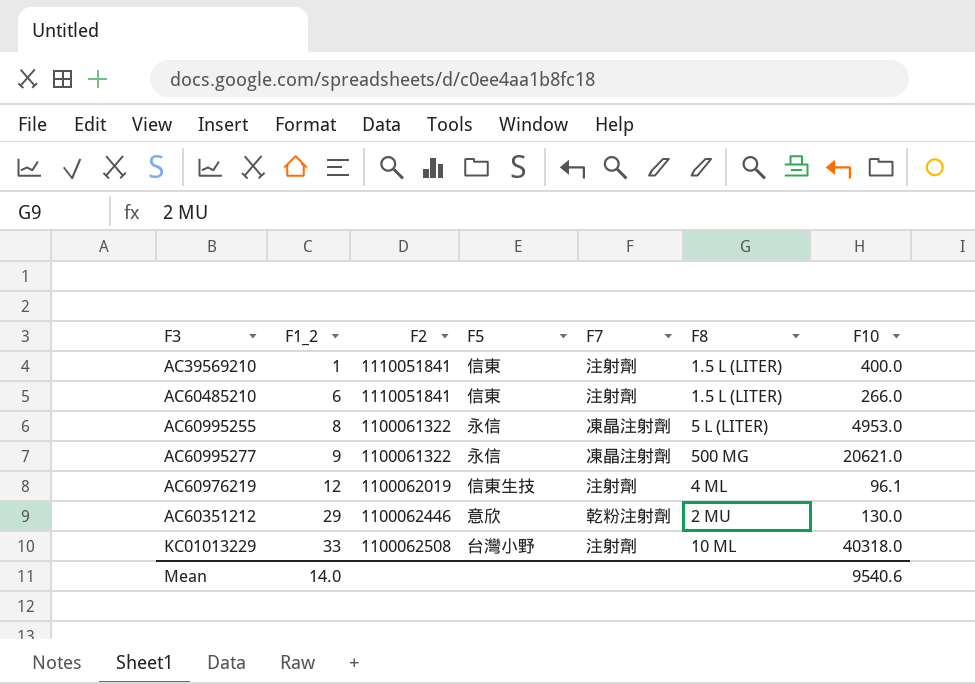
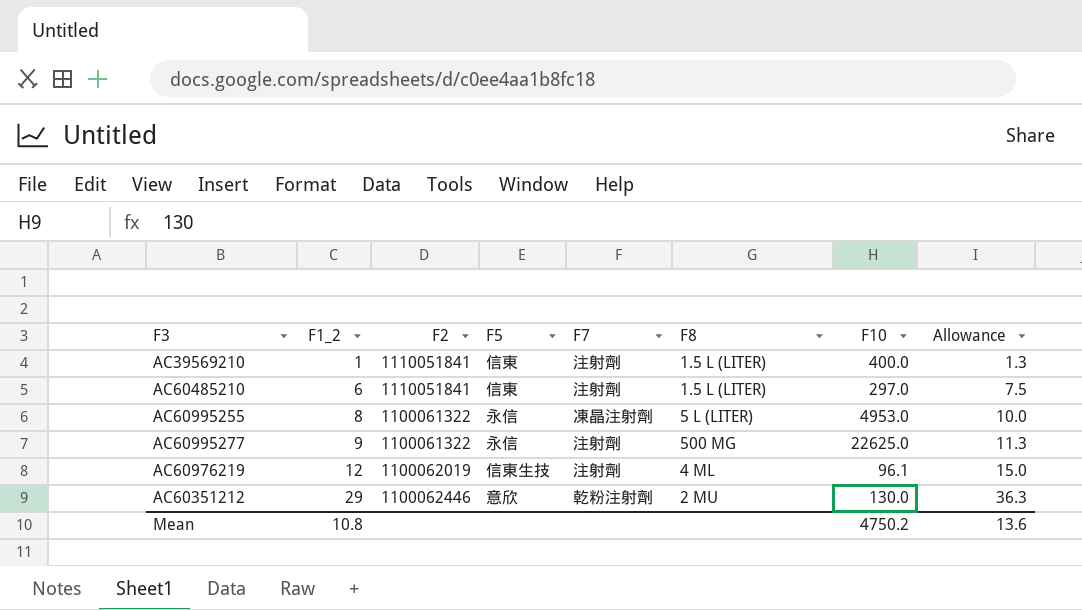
column Allowance | formula: none -> [F1_2] * 1.25
row KC01013229: 33 | 1100062508 | 台灣小野 | 注射劑 | 10 ML | 40318.0 -> none
AC60485210 | F10: 266.0 -> 297.0
AC60995277 | F7: 凍晶注射劑 -> 注射劑
AC60995277 | F10: 20621.0 -> 22625.0
Mean | F1_2: 14.0 -> 10.8
Mean | F10: 9540.6 -> 4750.2

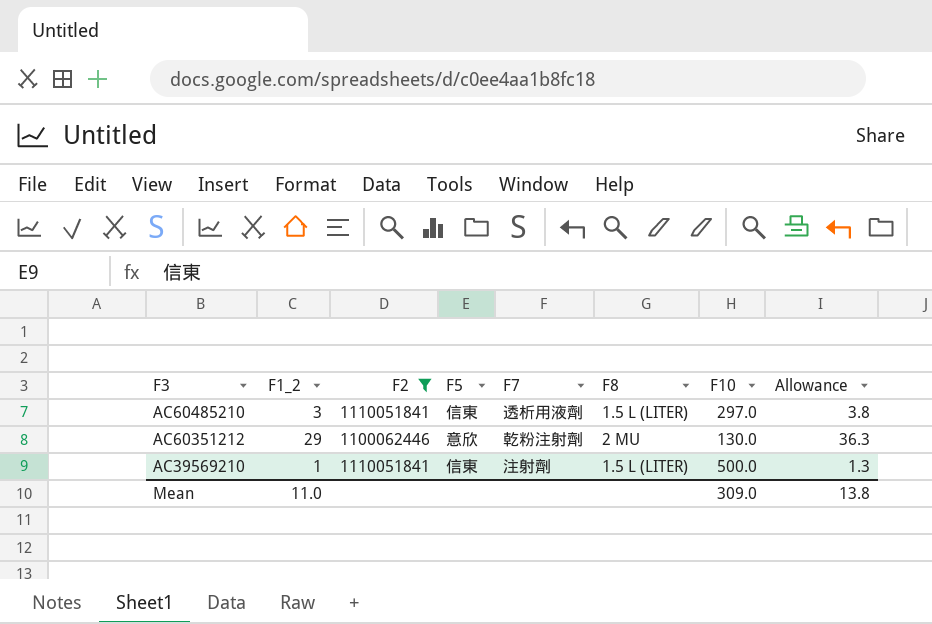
filter: none -> F2 >= 1100062446
row order: F1_2 ascending -> F3 descending
AC60485210 | F1_2: 6 -> 3
AC60485210 | F7: 注射劑 -> 透析用液劑
AC60485210 | Allowance: 7.5 -> 3.8
AC39569210 | F10: 400.0 -> 500.0
Mean | F1_2: 10.8 -> 11.0
Mean | F10: 4750.2 -> 309.0
Mean | Allowance: 13.6 -> 13.8

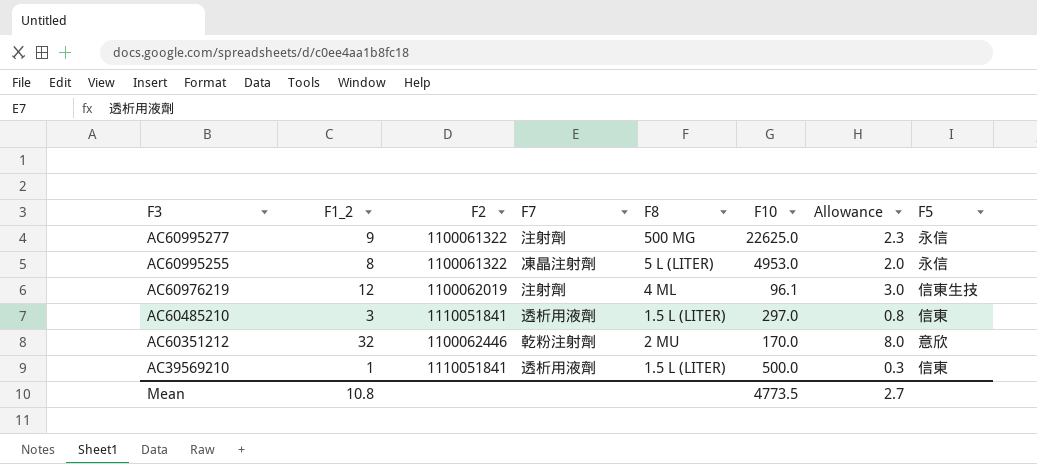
filter: F2 >= 1100062446 -> none
column Allowance | formula: [F1_2] * 1.25 -> [F1_2] * 0.25
column F5 | position: 4 -> 8
AC60351212 | F1_2: 29 -> 32
AC60351212 | F10: 130.0 -> 170.0
AC39569210 | F7: 注射劑 -> 透析用液劑
Mean | F1_2: 11.0 -> 10.8
Mean | F10: 309.0 -> 4773.5
Mean | Allowance: 13.8 -> 2.7

